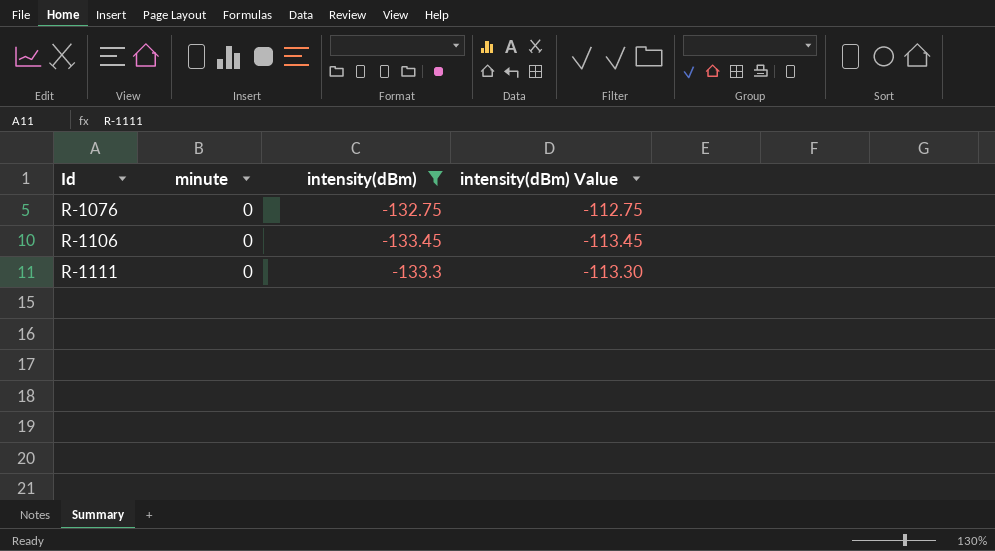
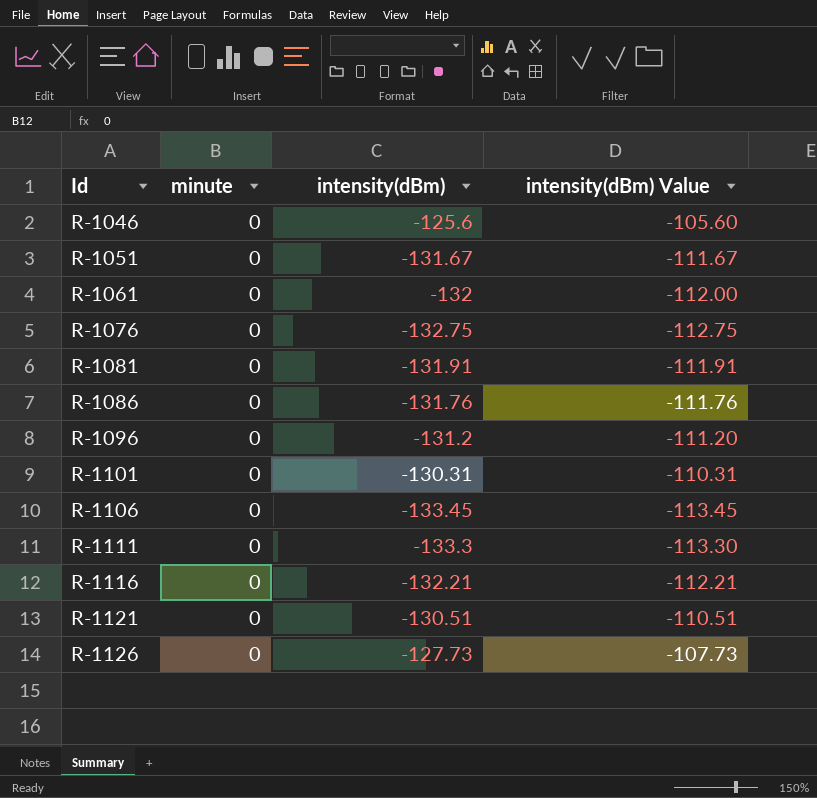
filter: intensity(dBm) <= -132.75 -> none

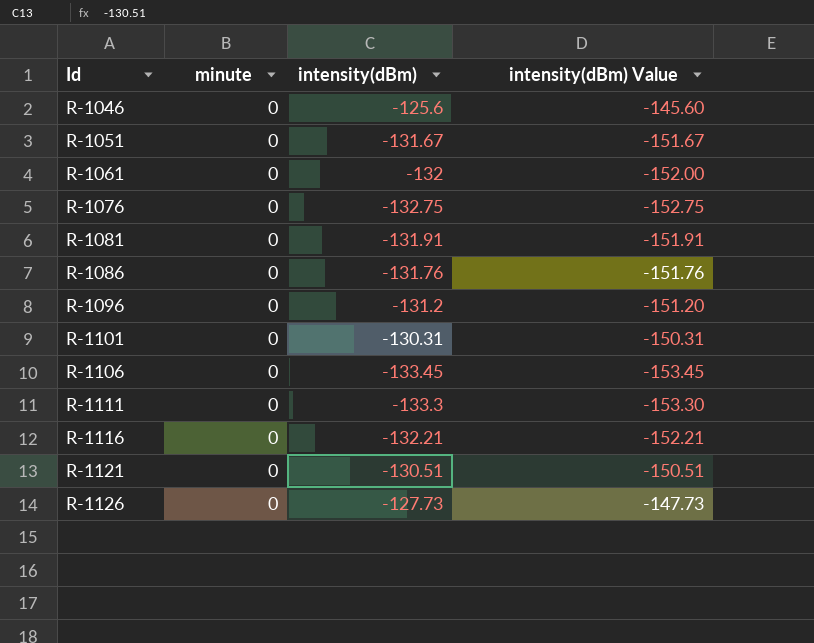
column intensity(dBm) Value | formula: [intensity(dBm)] + 20 -> [intensity(dBm)] - 20

